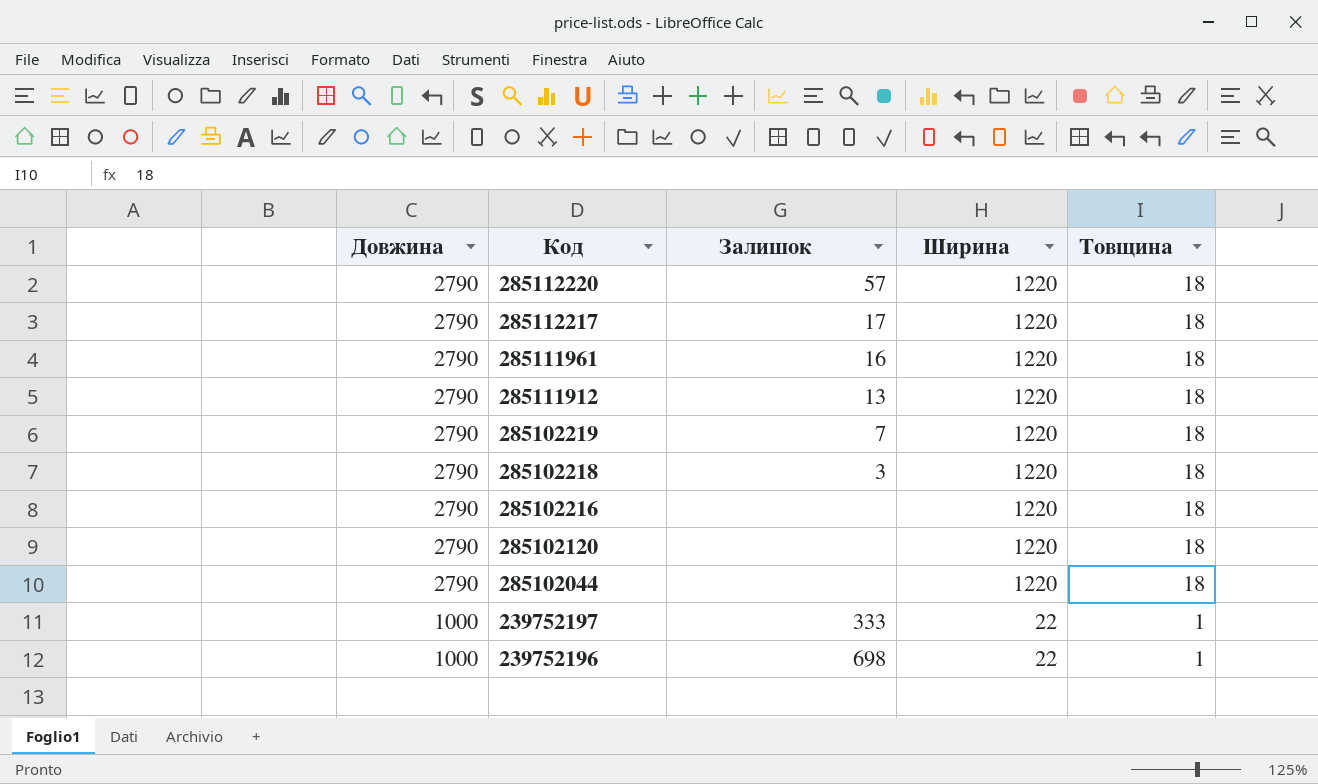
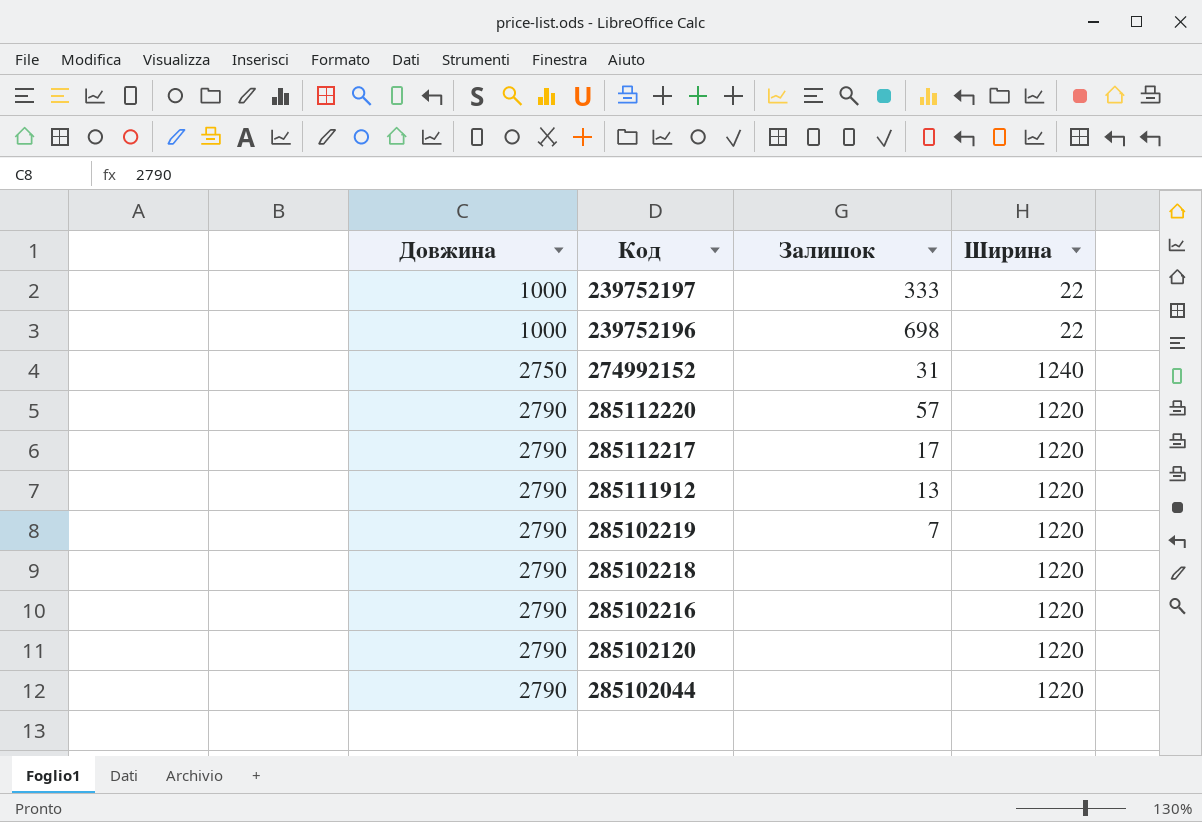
row order: Довжина descending -> Довжина ascending
column Товщина | position: 5 -> none
row 285111961: 2790 | 16 | 1220 | 18 -> none
row 274992152: none -> 2750 | 31 | 1240
285102218 | Залишок: 3 -> none

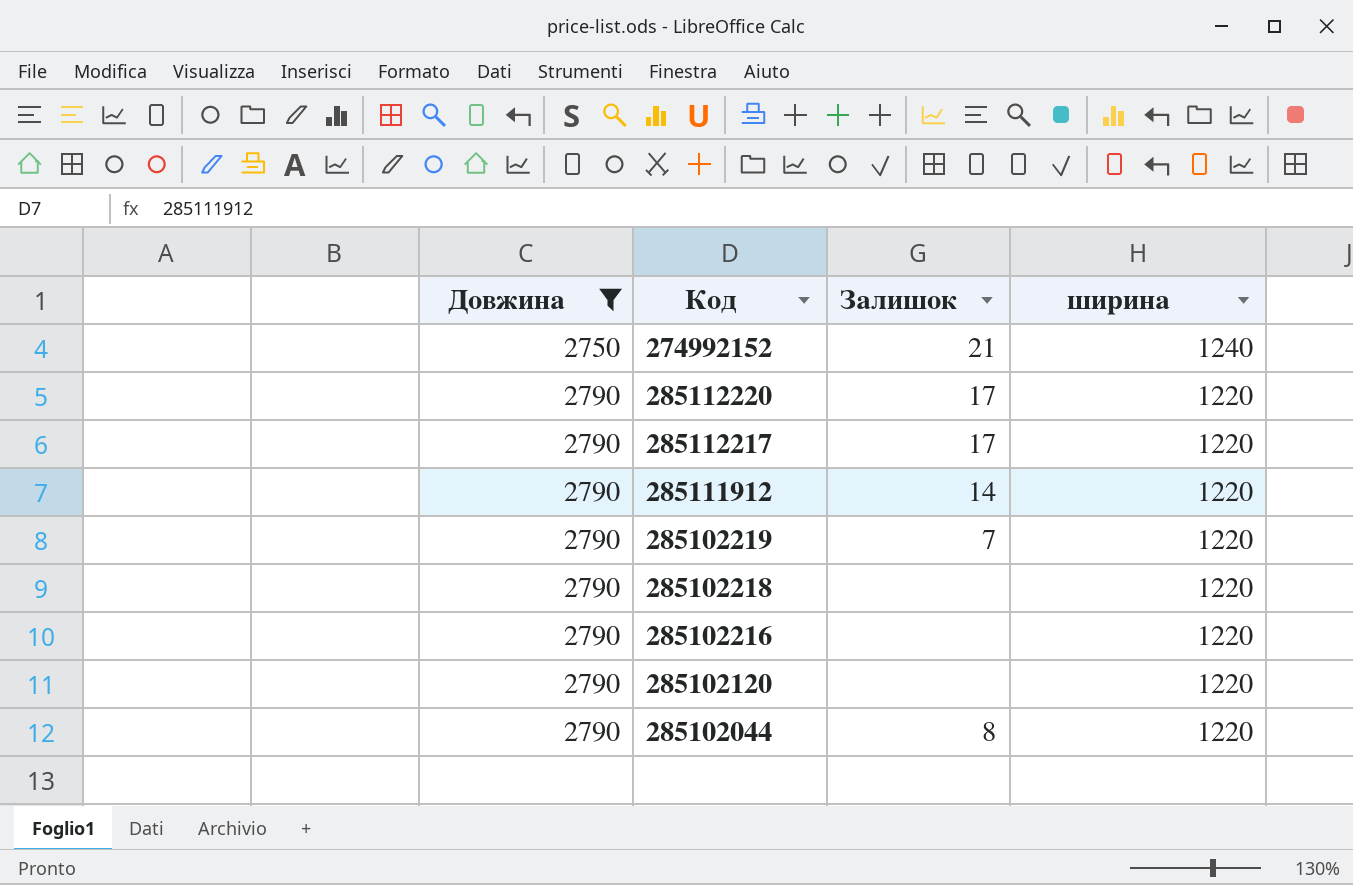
filter: none -> Довжина != 1000
column name: Ширина -> ширина
274992152 | Залишок: 31 -> 21
285112220 | Залишок: 57 -> 17
285111912 | Залишок: 13 -> 14
285102044 | Залишок: none -> 8

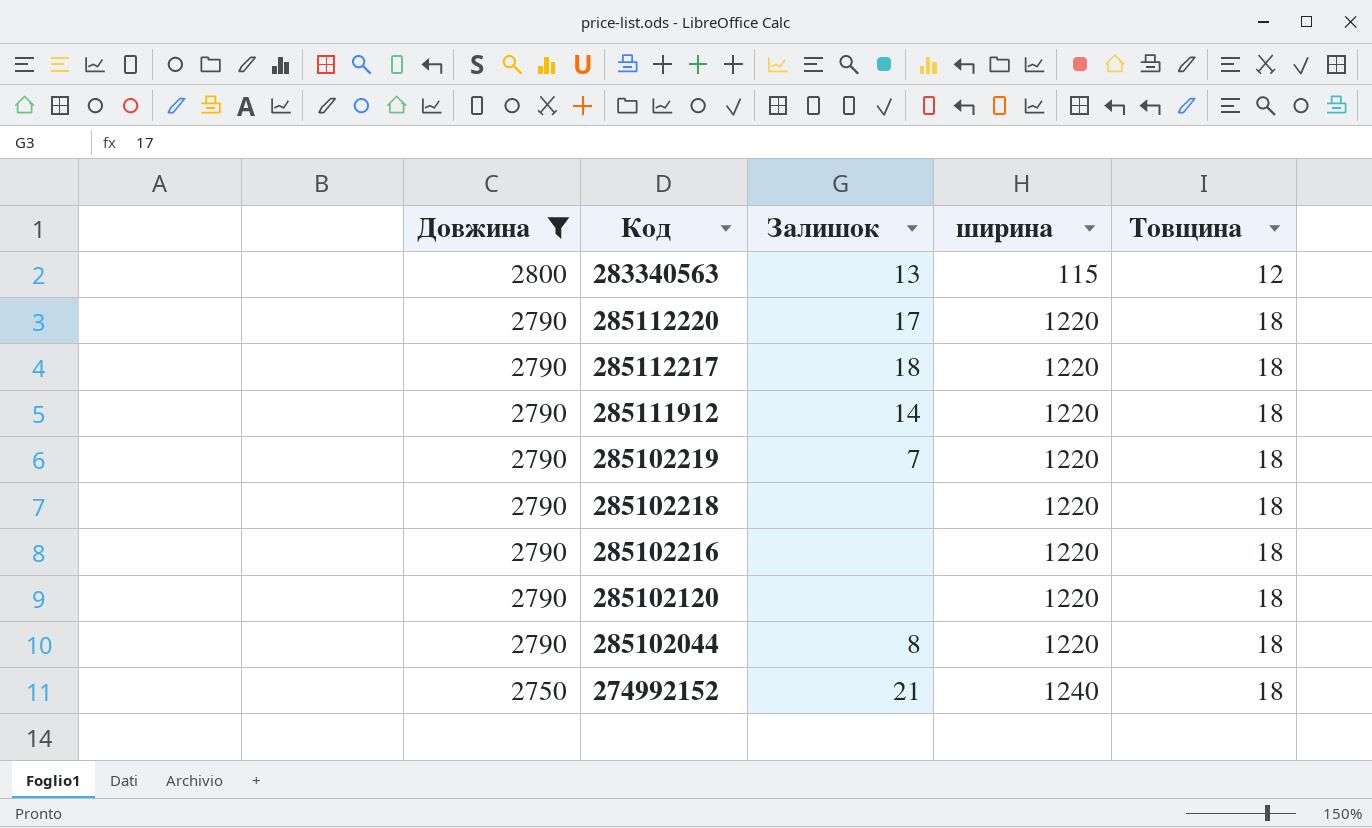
row order: Довжина ascending -> Довжина descending
column Товщина | position: none -> 5
row 283340563: none -> 2800 | 13 | 115 | 12
285112217 | Залишок: 17 -> 18

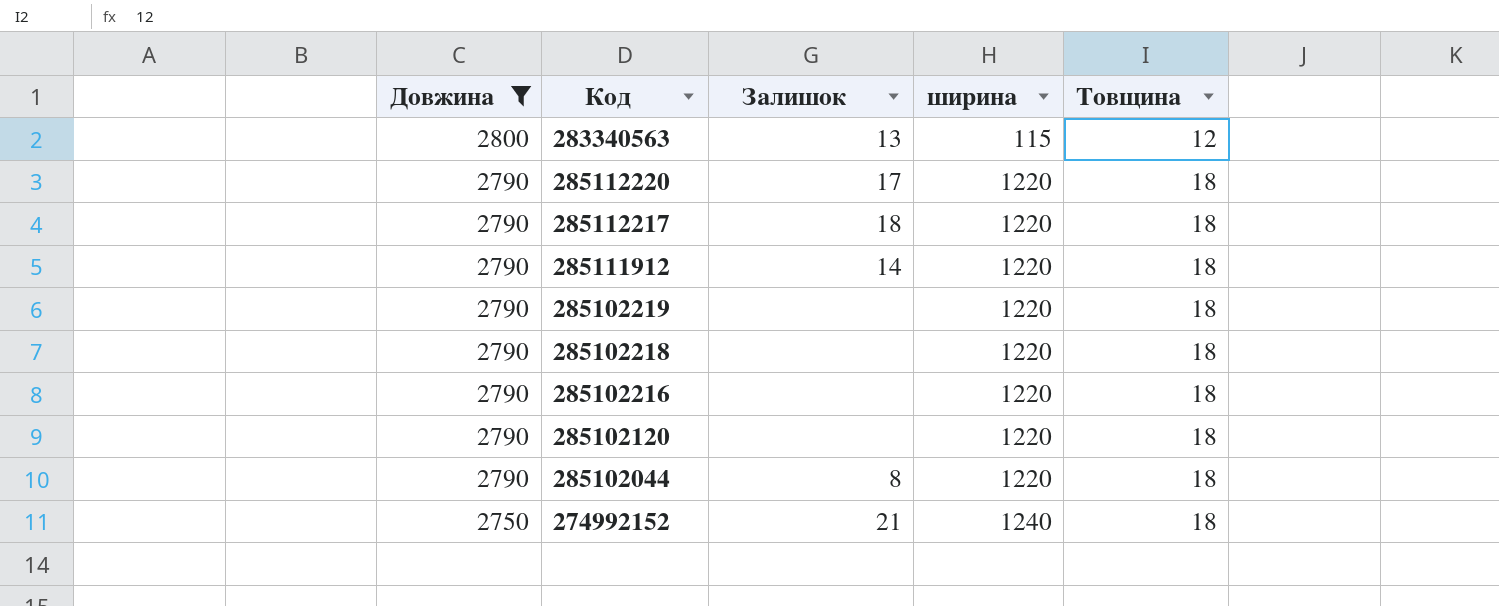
285102219 | Залишок: 7 -> none

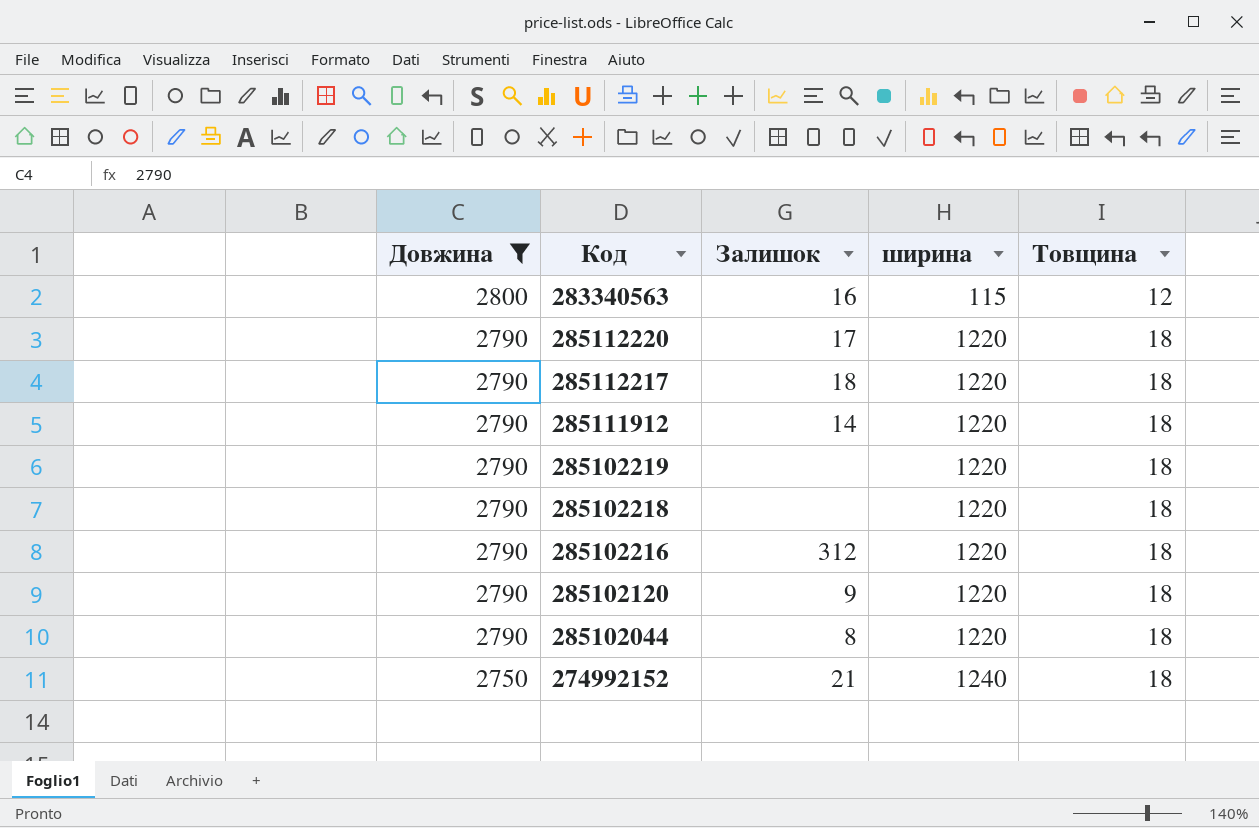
283340563 | Залишок: 13 -> 16
285102216 | Залишок: none -> 312
285102120 | Залишок: none -> 9

